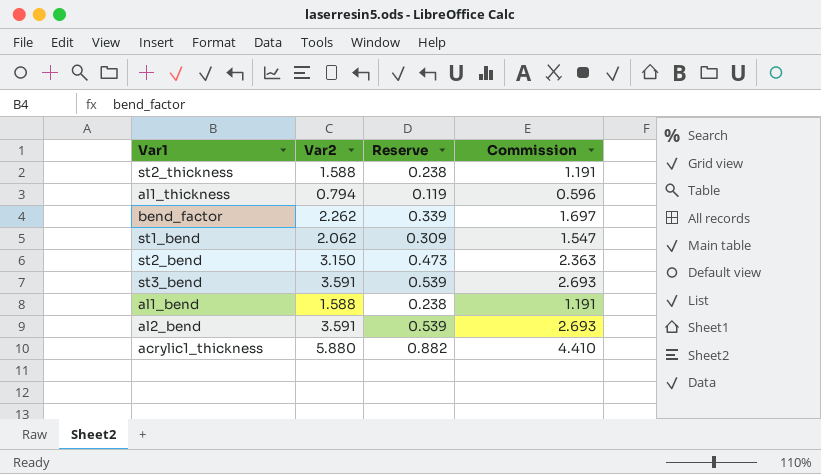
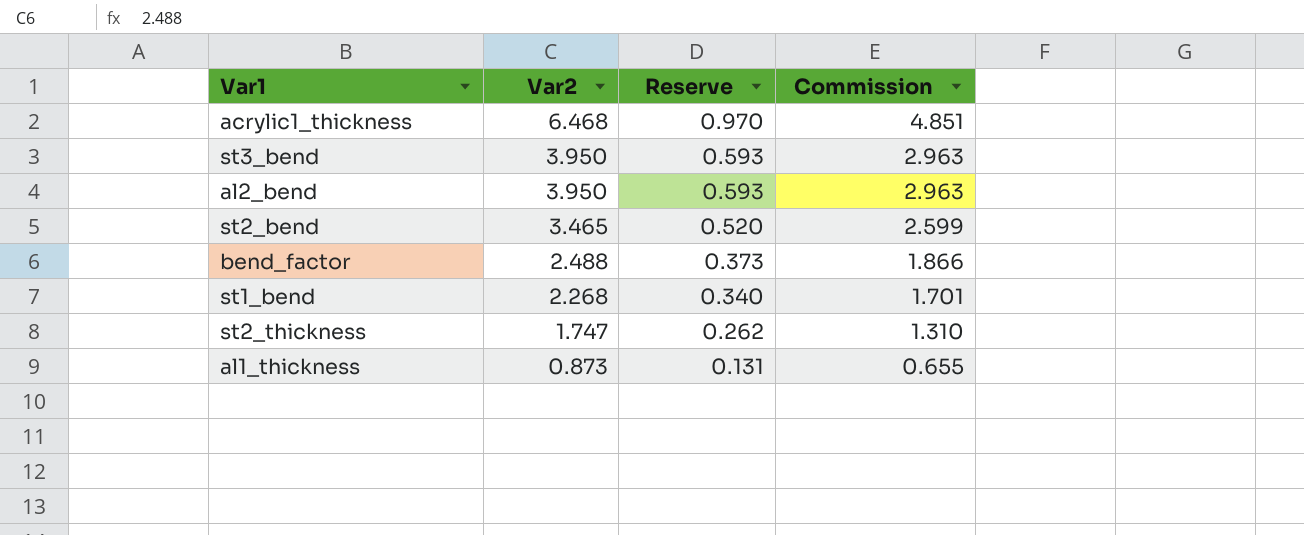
row order: none -> Var2 descending
row al1_bend: 1.588 | 0.238 | 1.191 -> none
acrylic1_thickness | Var2: 5.880 -> 6.468
acrylic1_thickness | Reserve: 0.882 -> 0.970
acrylic1_thickness | Commission: 4.410 -> 4.851
st3_bend | Var2: 3.591 -> 3.950
st3_bend | Reserve: 0.539 -> 0.593
st3_bend | Commission: 2.693 -> 2.963
al2_bend | Var2: 3.591 -> 3.950
al2_bend | Reserve: 0.539 -> 0.593
al2_bend | Commission: 2.693 -> 2.963
st2_bend | Var2: 3.150 -> 3.465
st2_bend | Reserve: 0.473 -> 0.520
st2_bend | Commission: 2.363 -> 2.599
bend_factor | Var2: 2.262 -> 2.488
bend_factor | Reserve: 0.339 -> 0.373
bend_factor | Commission: 1.697 -> 1.866
st1_bend | Var2: 2.062 -> 2.268
st1_bend | Reserve: 0.309 -> 0.340
st1_bend | Commission: 1.547 -> 1.701
st2_thickness | Var2: 1.588 -> 1.747
st2_thickness | Reserve: 0.238 -> 0.262
st2_thickness | Commission: 1.191 -> 1.310
al1_thickness | Var2: 0.794 -> 0.873
al1_thickness | Reserve: 0.119 -> 0.131
al1_thickness | Commission: 0.596 -> 0.655

